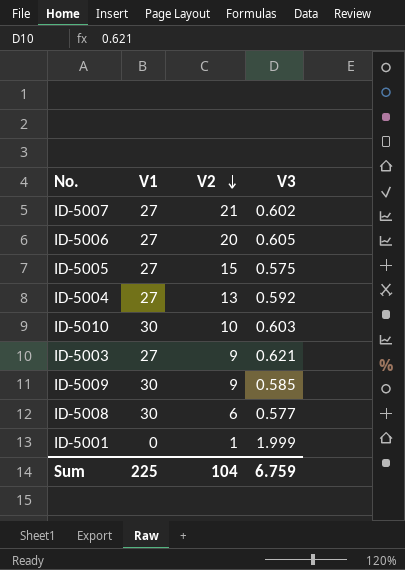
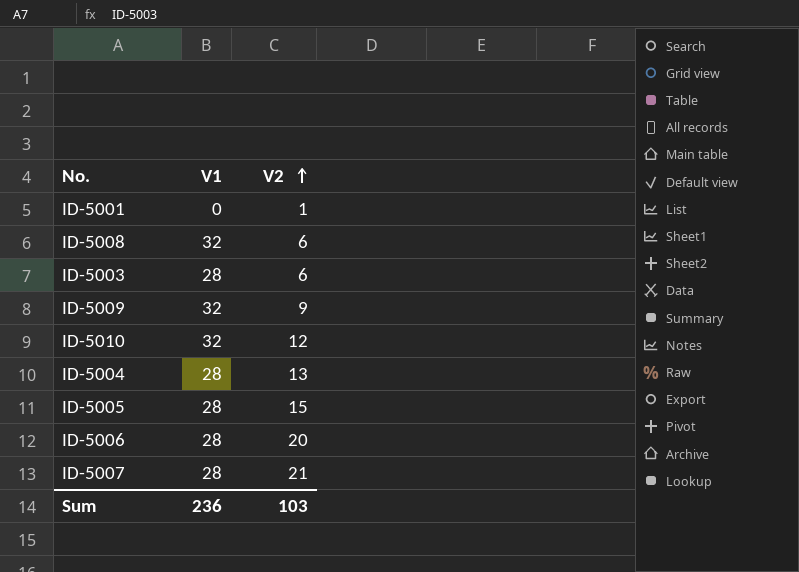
row order: V2 descending -> V2 ascending
column V3 | position: 4 -> none
ID-5008 | V1: 30 -> 32
ID-5003 | V1: 27 -> 28
ID-5003 | V2: 9 -> 6
ID-5009 | V1: 30 -> 32
ID-5010 | V1: 30 -> 32
ID-5010 | V2: 10 -> 12
ID-5004 | V1: 27 -> 28
ID-5005 | V1: 27 -> 28
ID-5006 | V1: 27 -> 28
ID-5007 | V1: 27 -> 28
Sum | V1: 225 -> 236
Sum | V2: 104 -> 103

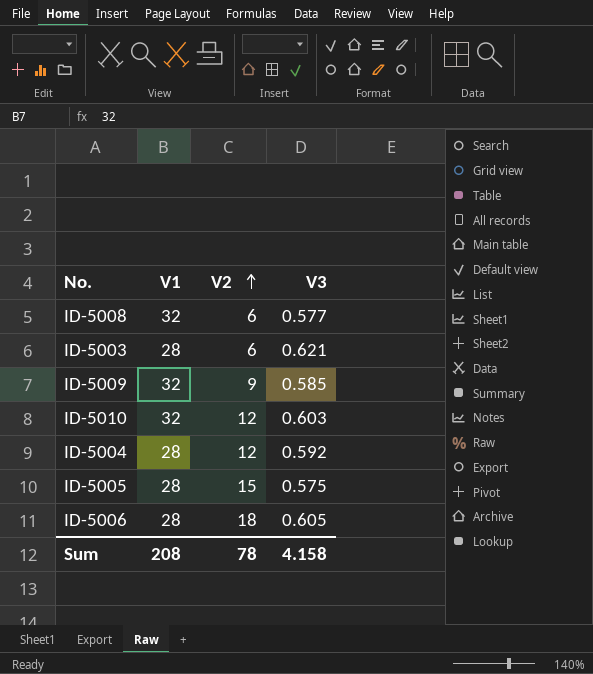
column V3 | position: none -> 4
row ID-5001: 0 | 1 -> none
row ID-5007: 28 | 21 -> none
ID-5004 | V2: 13 -> 12
ID-5006 | V2: 20 -> 18
Sum | V1: 236 -> 208
Sum | V2: 103 -> 78

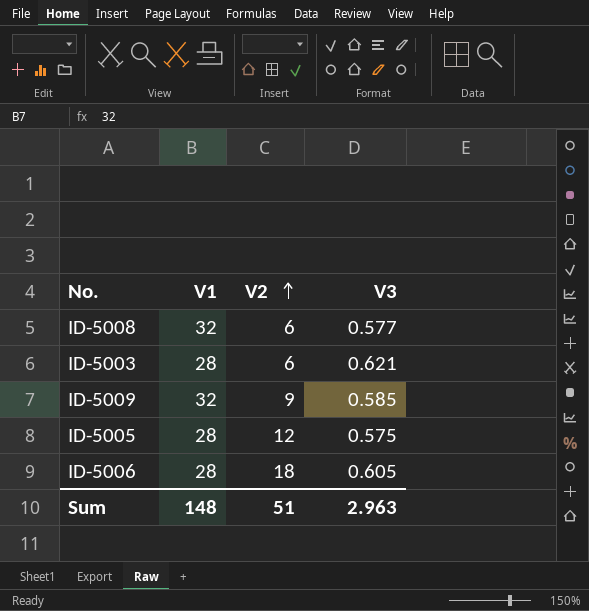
row ID-5010: 32 | 12 | 0.603 -> none
row ID-5004: 28 | 12 | 0.592 -> none
ID-5005 | V2: 15 -> 12
Sum | V1: 208 -> 148
Sum | V2: 78 -> 51
Sum | V3: 4.158 -> 2.963

